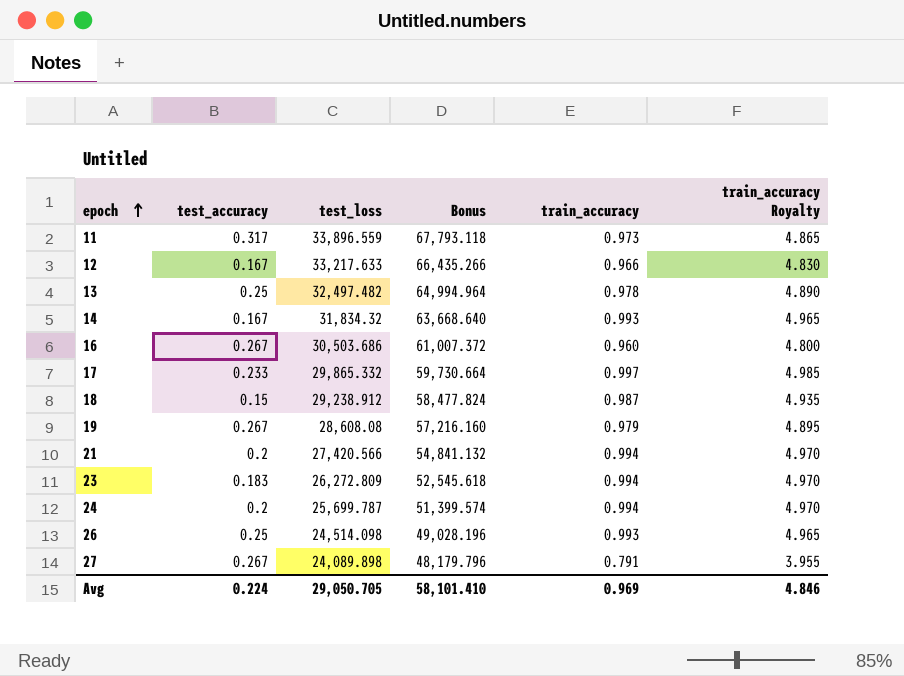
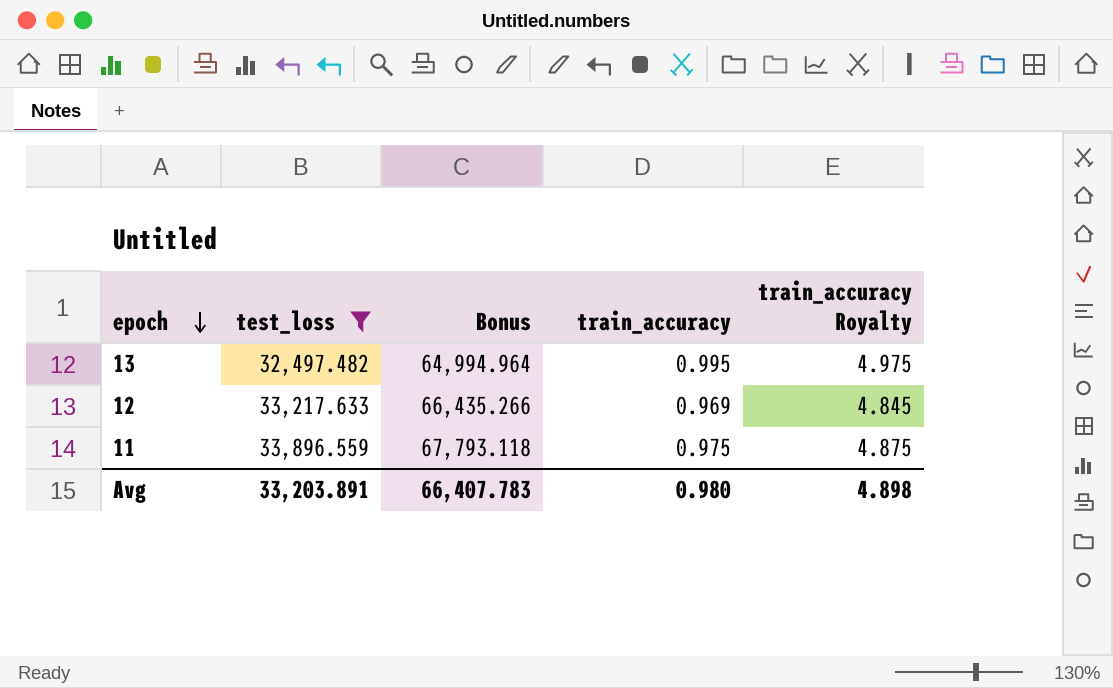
filter: none -> test_loss >= 32,497.482
row order: epoch ascending -> epoch descending
column test_accuracy | position: 2 -> none
13 | train_accuracy: 0.978 -> 0.995
13 | train_accuracy Royalty: 4.890 -> 4.975
12 | train_accuracy: 0.966 -> 0.969
12 | train_accuracy Royalty: 4.830 -> 4.845
11 | train_accuracy: 0.973 -> 0.975
11 | train_accuracy Royalty: 4.865 -> 4.875
Avg | test_loss: 29,050.705 -> 33,203.891
Avg | Bonus: 58,101.410 -> 66,407.783
Avg | train_accuracy: 0.969 -> 0.980
Avg | train_accuracy Royalty: 4.846 -> 4.898

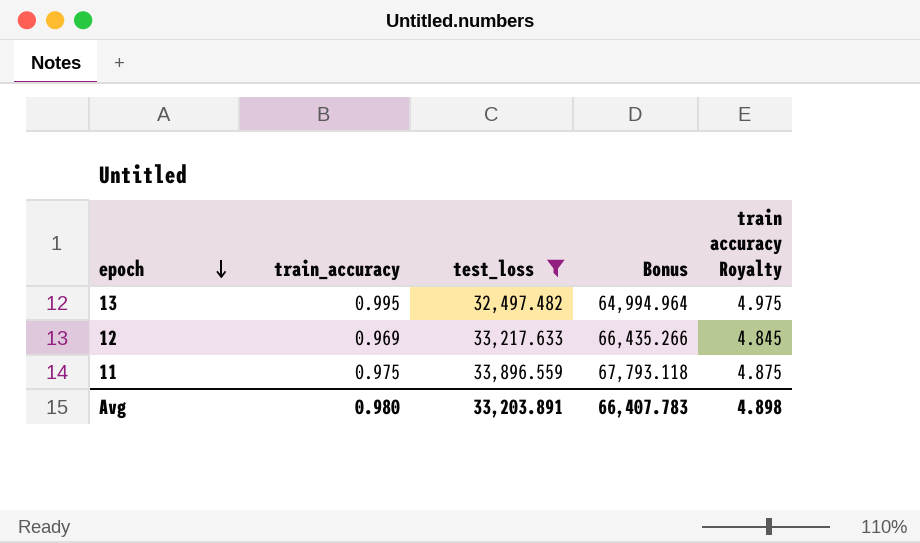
column train_accuracy | position: 4 -> 2
column name: train_accuracy Royalty -> train accuracy Royalty

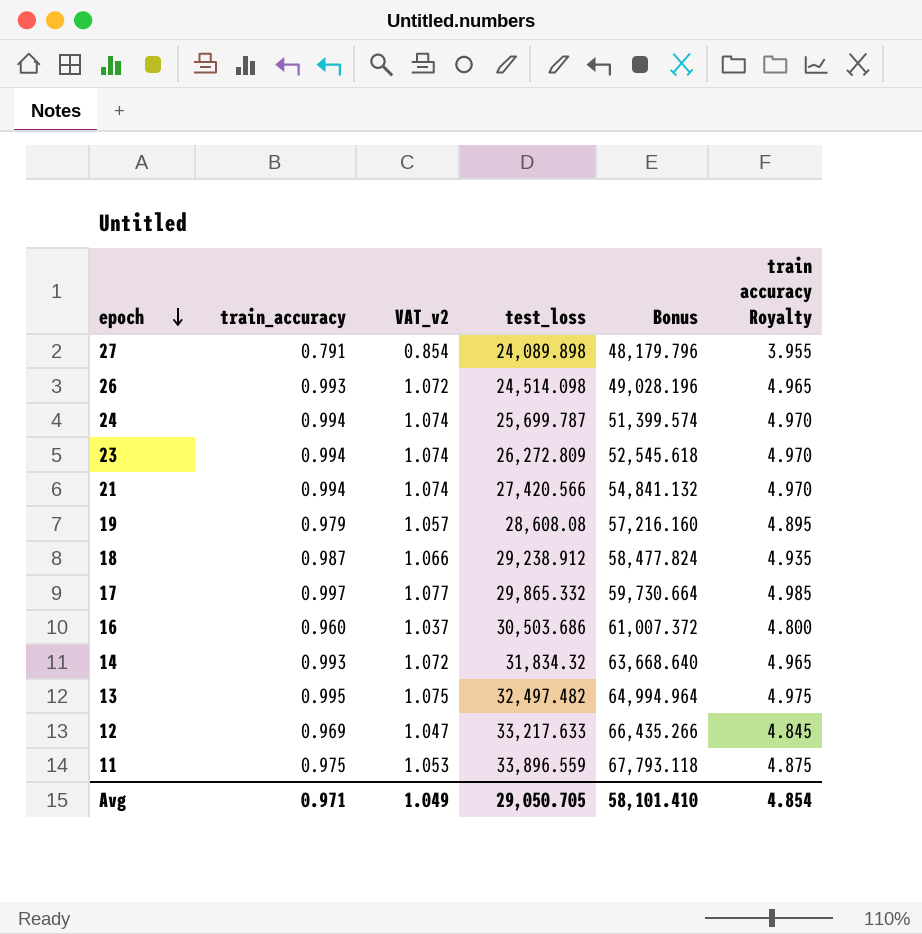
filter: test_loss >= 32,497.482 -> none
column VAT_v2 | formula: none -> [train_accuracy] * 1.08
Avg | train_accuracy: 0.980 -> 0.971
Avg | test_loss: 33,203.891 -> 29,050.705
Avg | Bonus: 66,407.783 -> 58,101.410
Avg | train accuracy Royalty: 4.898 -> 4.854

